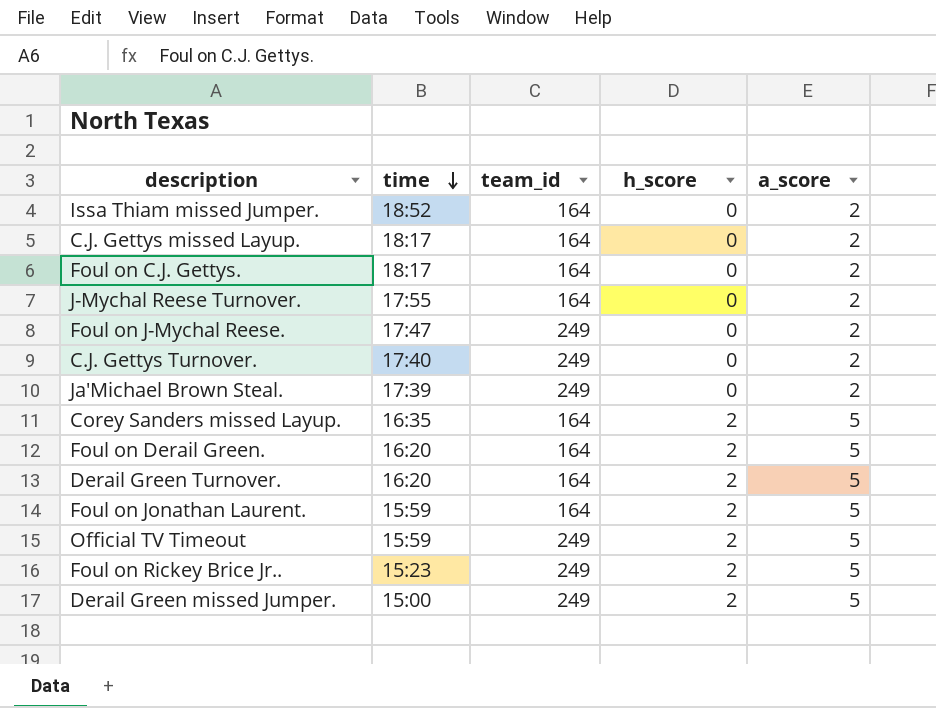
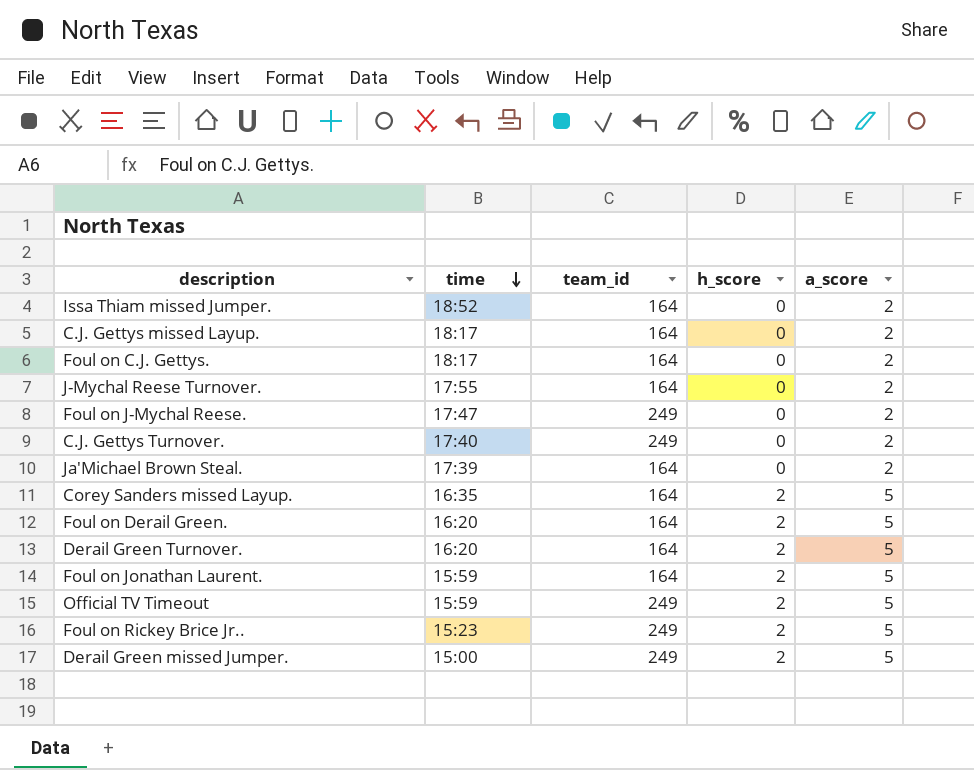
Ja'Michael Brown Steal. | team_id: 249 -> 164

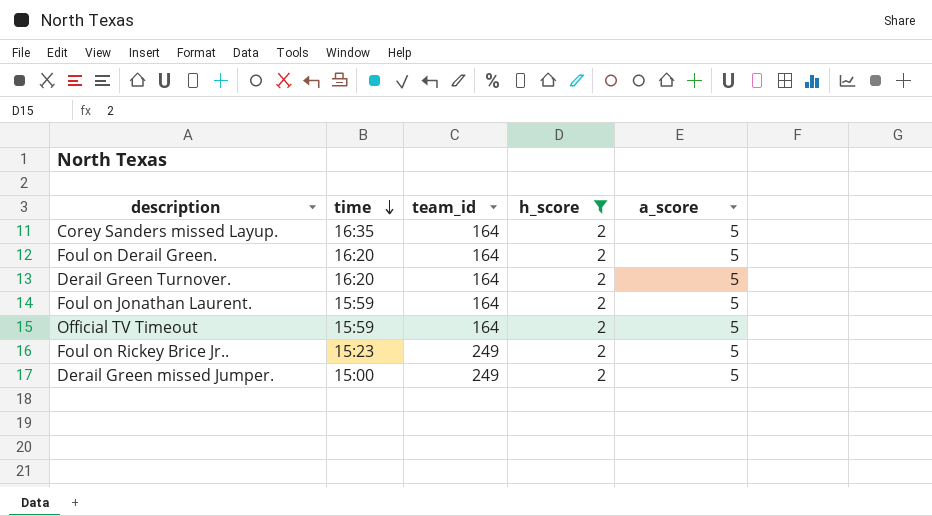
filter: none -> h_score = 2
Official TV Timeout | team_id: 249 -> 164

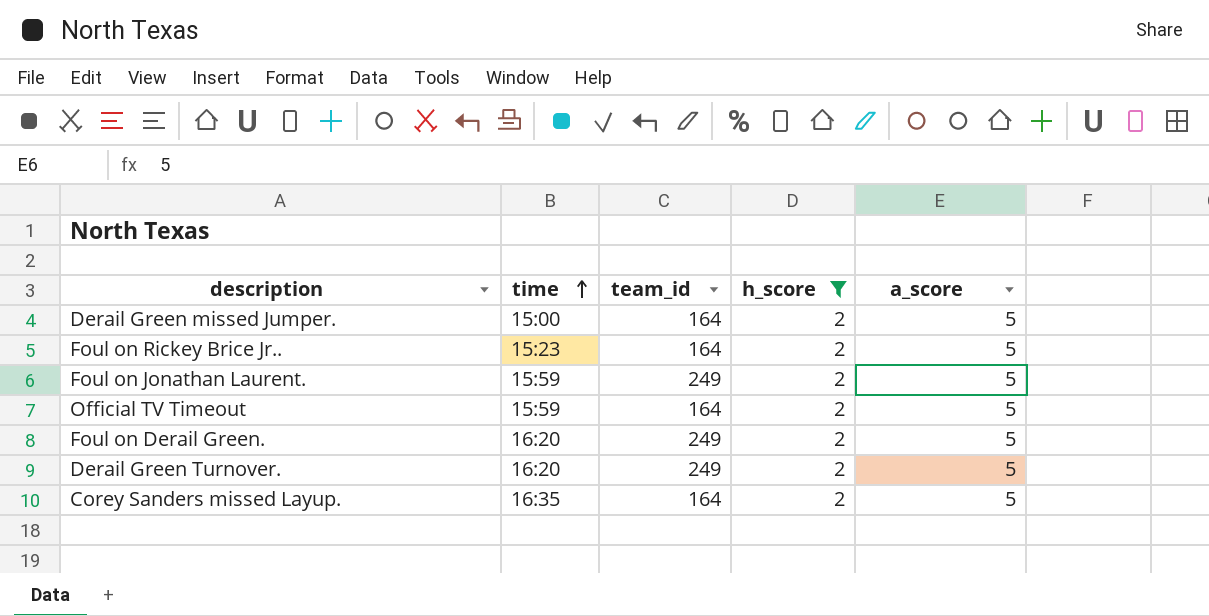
row order: time descending -> time ascending
Derail Green missed Jumper. | team_id: 249 -> 164
Foul on Rickey Brice Jr.. | team_id: 249 -> 164
Foul on Jonathan Laurent. | team_id: 164 -> 249
Foul on Derail Green. | team_id: 164 -> 249
Derail Green Turnover. | team_id: 164 -> 249

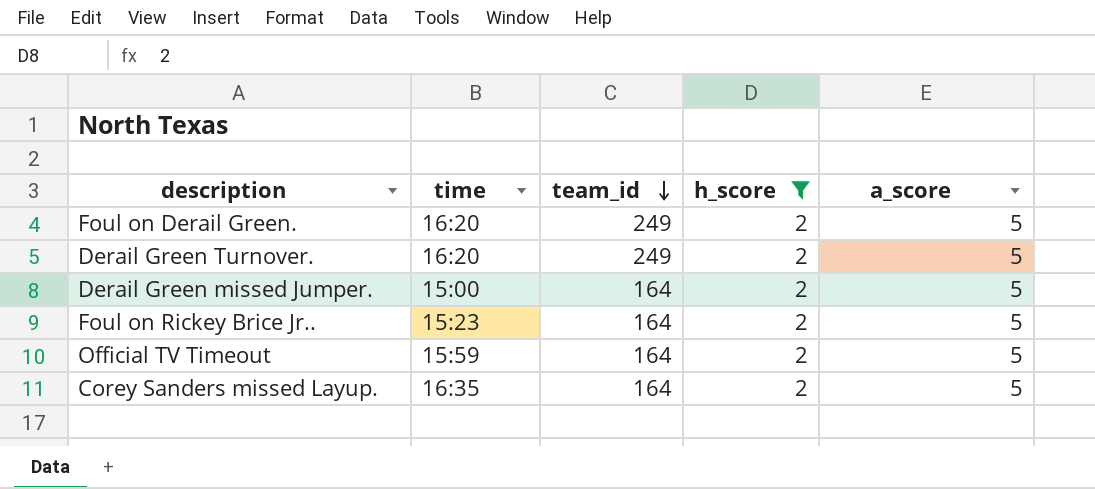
row order: time ascending -> team_id descending
row Foul on Jonathan Laurent.: 15:59 | 249 | 2 | 5 -> none

